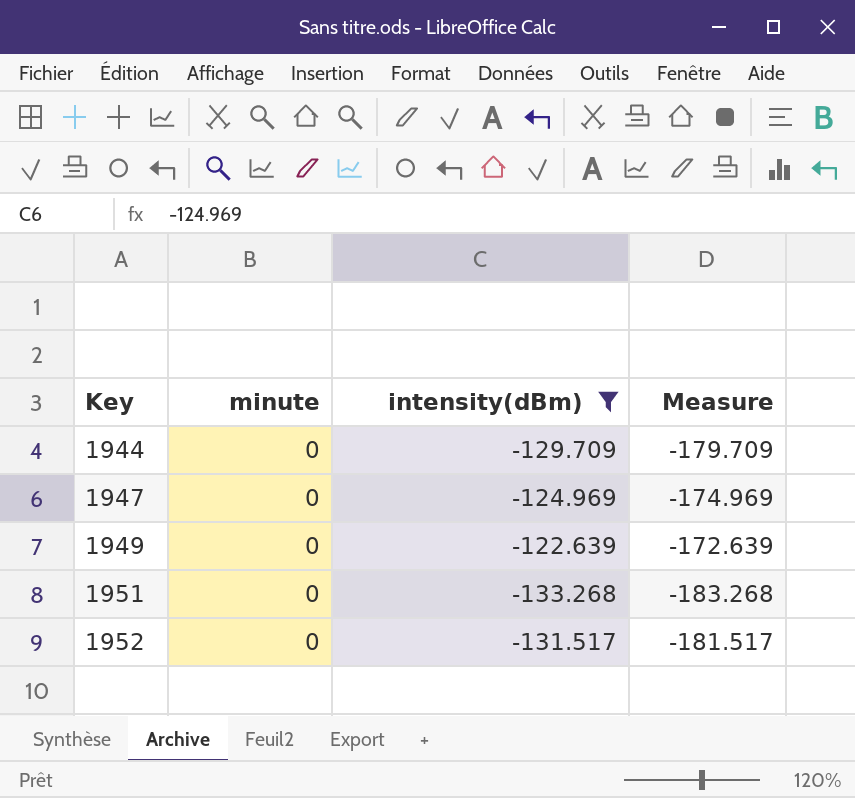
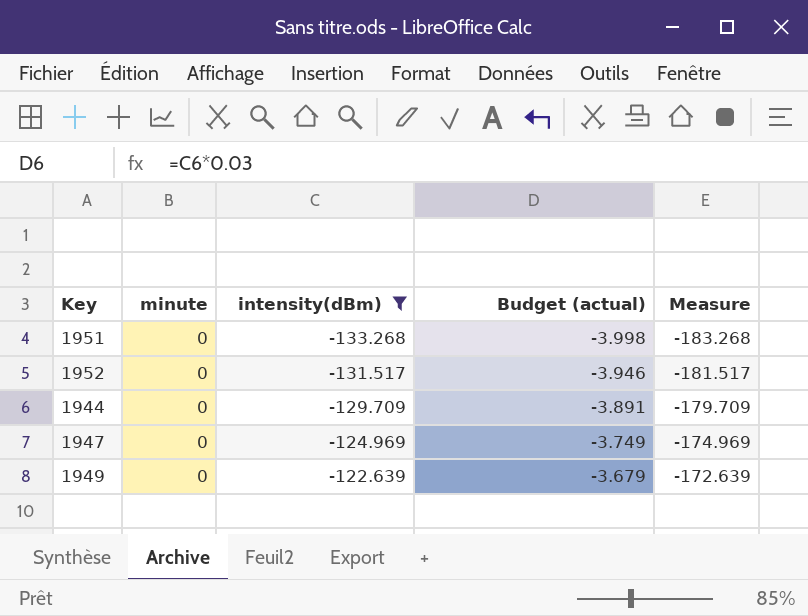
row order: Key ascending -> intensity(dBm) ascending
column Budget (actual) | formula: none -> [intensity(dBm)] * 0.03

